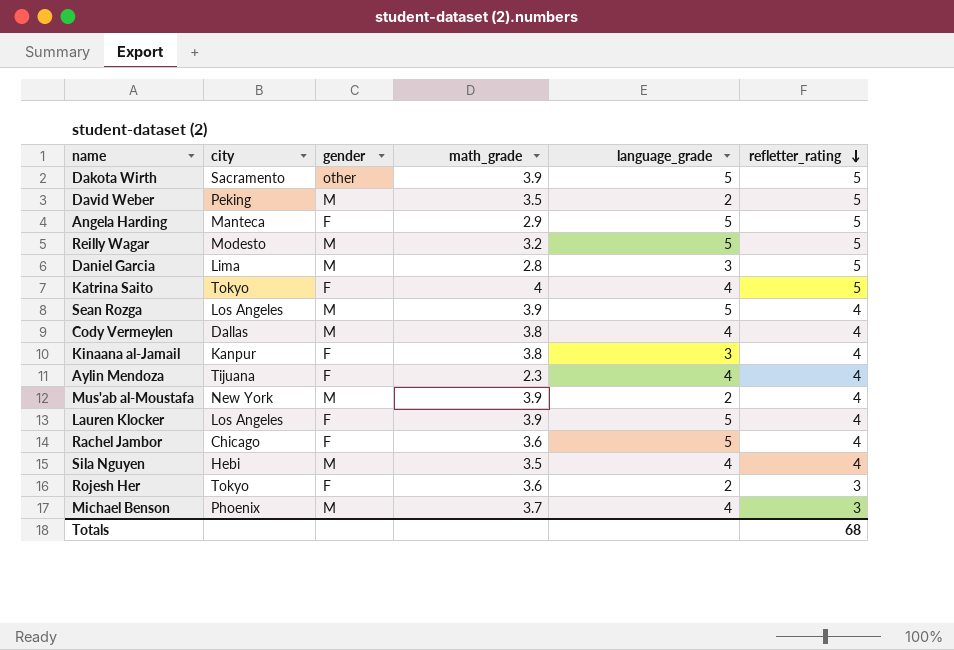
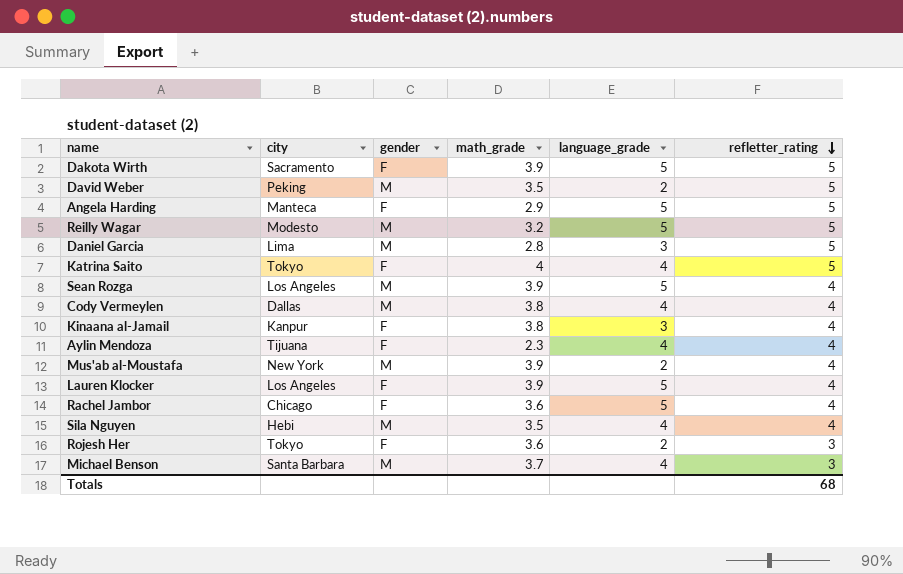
Dakota Wirth | gender: other -> F
Michael Benson | city: Phoenix -> Santa Barbara

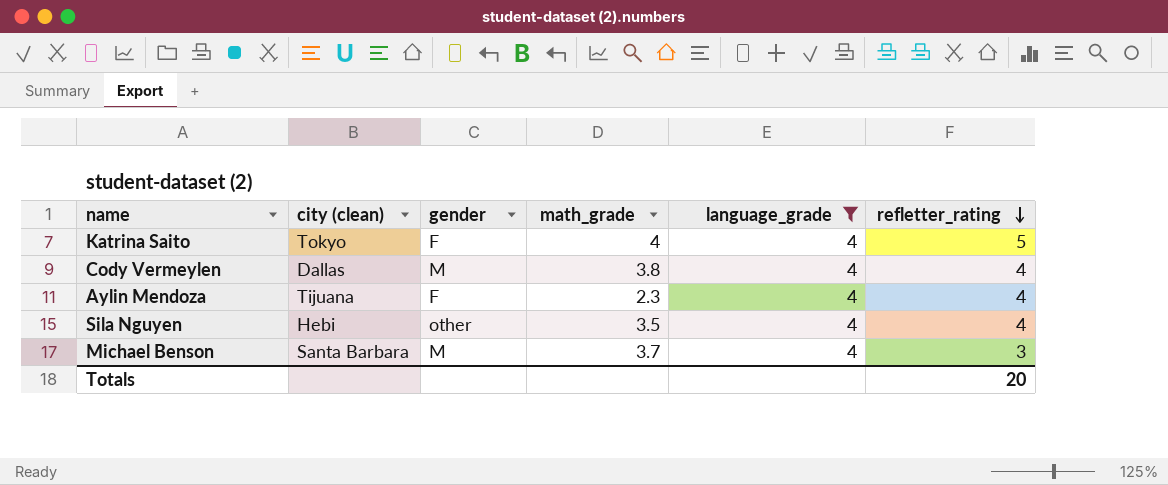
filter: none -> language_grade = 4
column name: city -> city (clean)
Sila Nguyen | gender: M -> other
Totals | refletter_rating: 68 -> 20

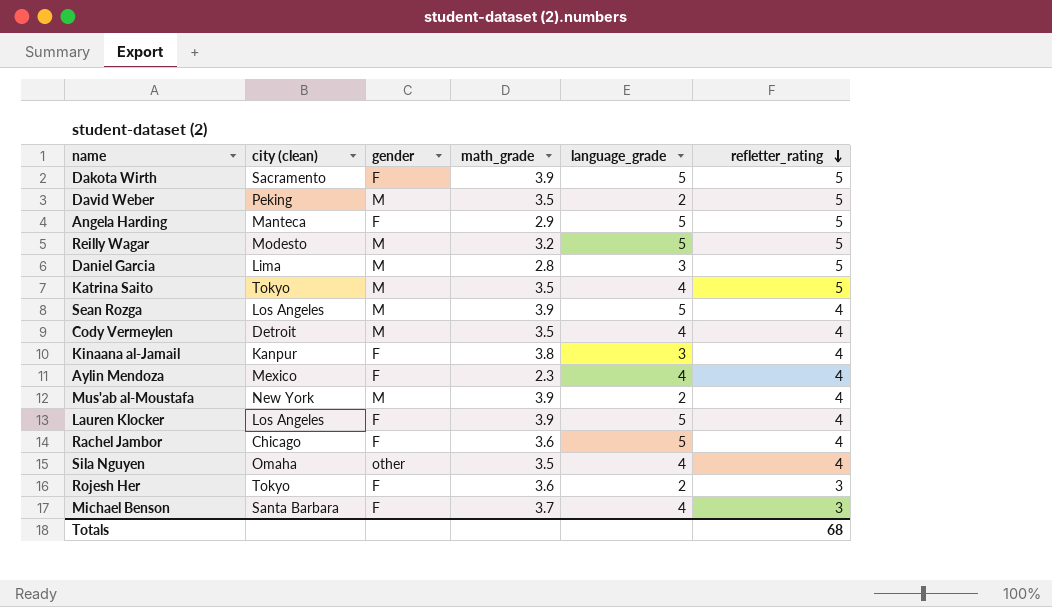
filter: language_grade = 4 -> none
Katrina Saito | gender: F -> M
Katrina Saito | math_grade: 4 -> 3.5
Cody Vermeylen | city (clean): Dallas -> Detroit
Cody Vermeylen | math_grade: 3.8 -> 3.5
Aylin Mendoza | city (clean): Tijuana -> Mexico
Sila Nguyen | city (clean): Hebi -> Omaha
Michael Benson | gender: M -> F
Totals | refletter_rating: 20 -> 68

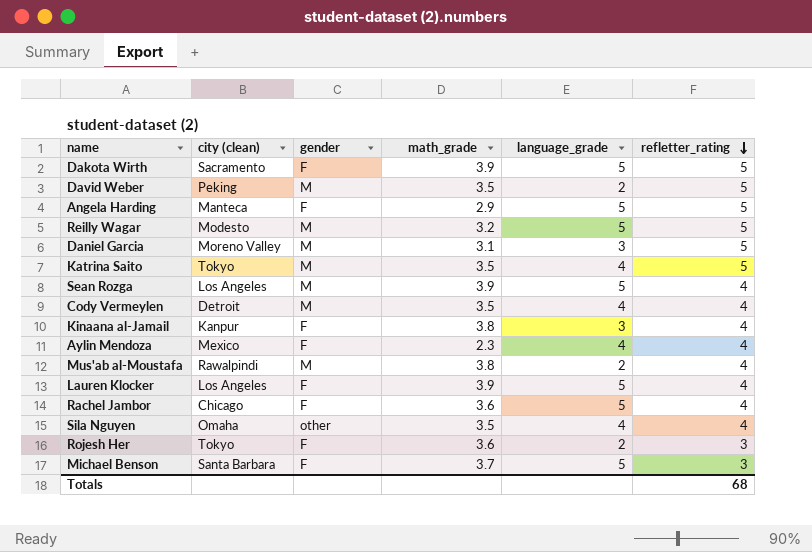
Daniel Garcia | city (clean): Lima -> Moreno Valley
Daniel Garcia | math_grade: 2.8 -> 3.1
Mus'ab al-Moustafa | city (clean): New York -> Rawalpindi
Mus'ab al-Moustafa | math_grade: 3.9 -> 3.8
Michael Benson | language_grade: 4 -> 5

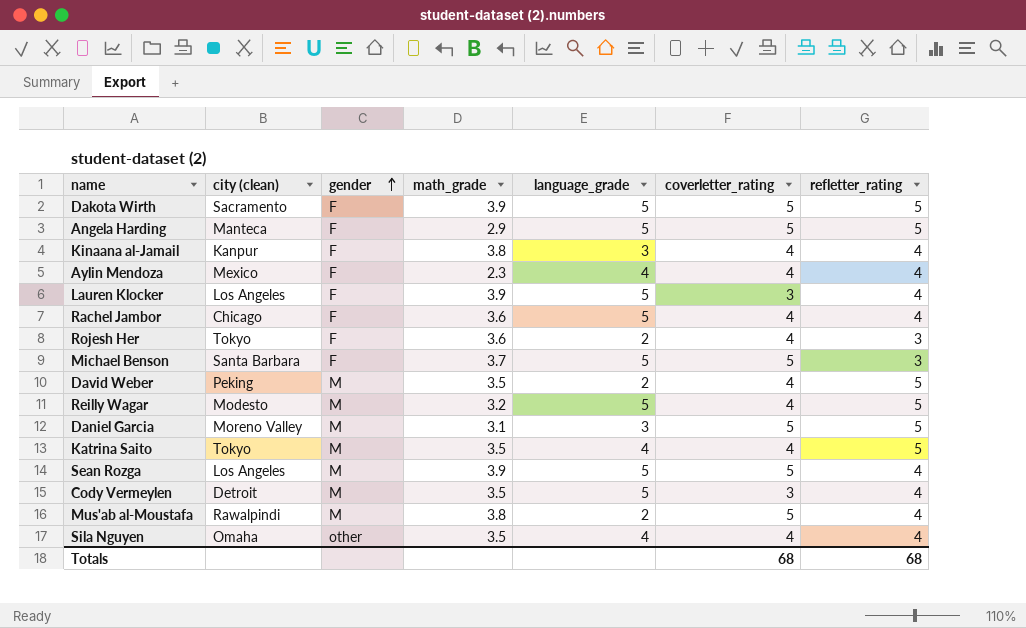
row order: refletter_rating descending -> gender ascending
column coverletter_rating | position: none -> 6
Cody Vermeylen | language_grade: 4 -> 5

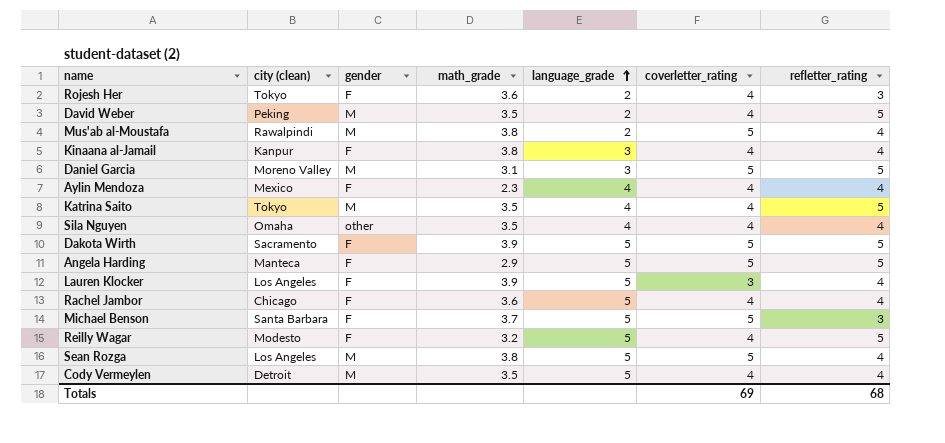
row order: gender ascending -> language_grade ascending
Reilly Wagar | gender: M -> F
Sean Rozga | math_grade: 3.9 -> 3.8
Cody Vermeylen | coverletter_rating: 3 -> 4
Totals | coverletter_rating: 68 -> 69

